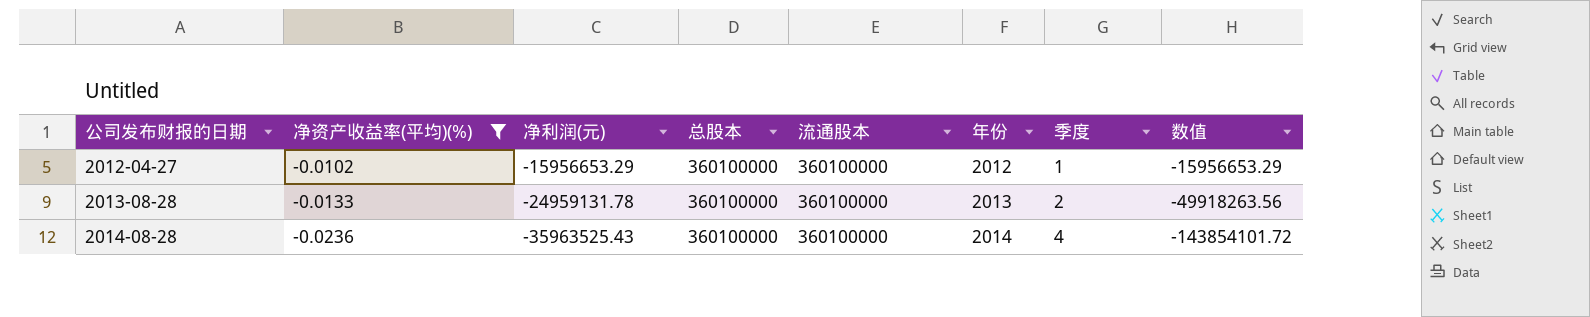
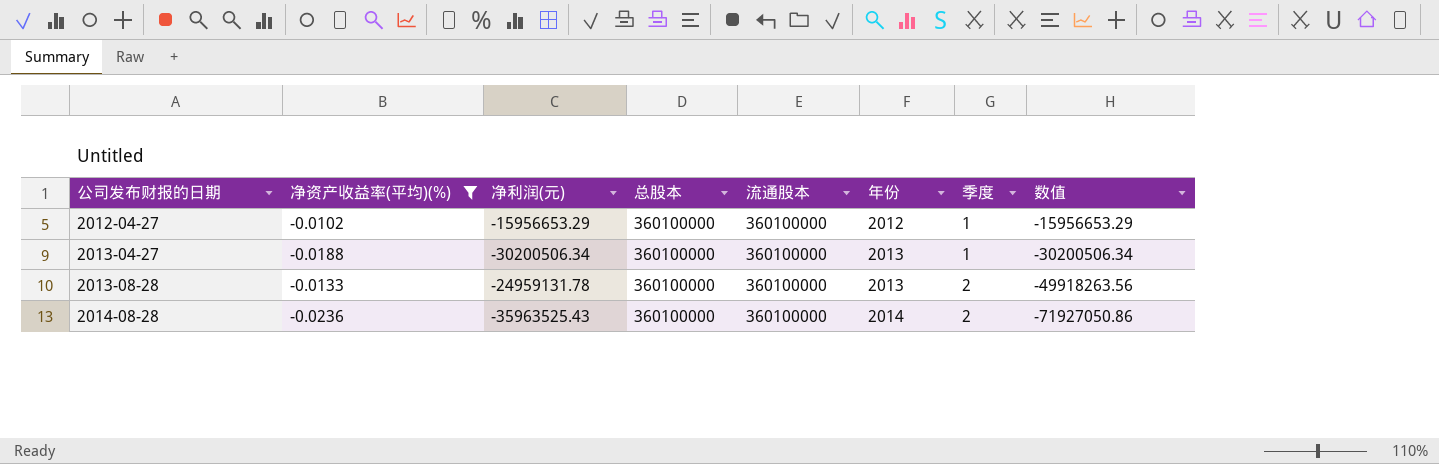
row 2013-04-27: none -> -0.0188 | -30200506.34 | 360100000 | 360100000 | 2013 | 1 | -30200506.34
2014-08-28 | 季度: 4 -> 2
2014-08-28 | 数值: -143854101.72 -> -71927050.86

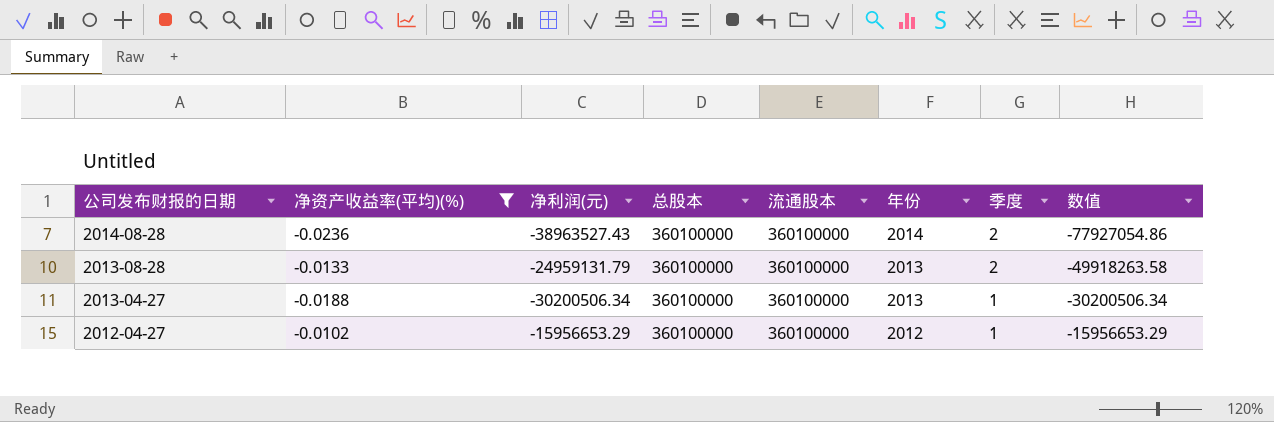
row order: 公司发布财报的日期 ascending -> 公司发布财报的日期 descending
2014-08-28 | 净利润(元): -35963525.43 -> -38963527.43
2014-08-28 | 数值: -71927050.86 -> -77927054.86
2013-08-28 | 净利润(元): -24959131.78 -> -24959131.79
2013-08-28 | 数值: -49918263.56 -> -49918263.58

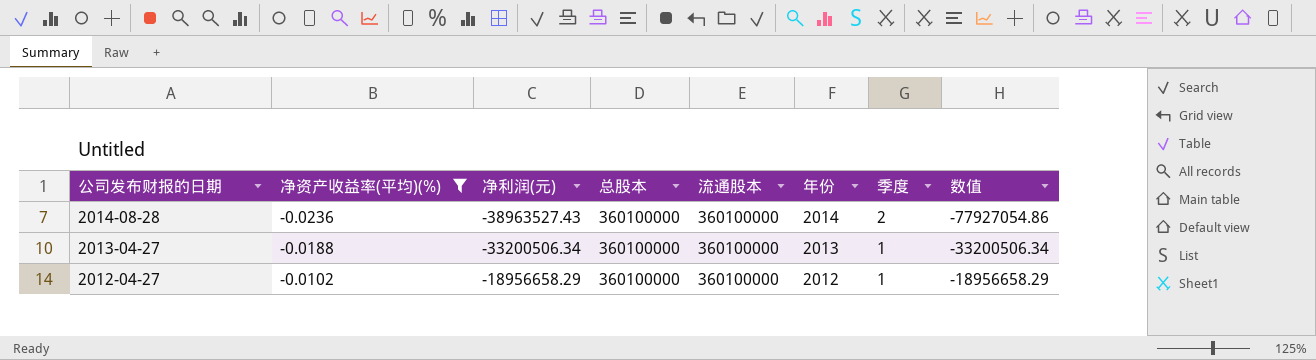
row 2013-08-28: -0.0133 | -24959131.79 | 360100000 | 360100000 | 2013 | 2 | -49918263.58 -> none
2013-04-27 | 净利润(元): -30200506.34 -> -33200506.34
2013-04-27 | 数值: -30200506.34 -> -33200506.34
2012-04-27 | 净利润(元): -15956653.29 -> -18956658.29
2012-04-27 | 数值: -15956653.29 -> -18956658.29

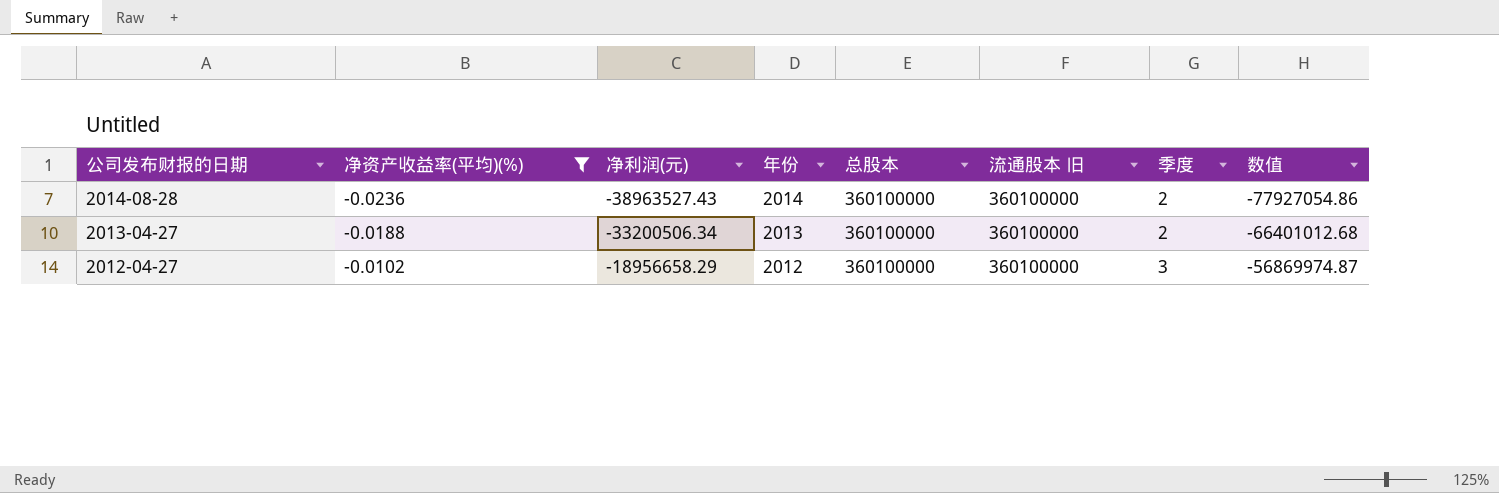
column 年份 | position: 6 -> 4
column name: 流通股本 -> 流通股本 旧
2013-04-27 | 季度: 1 -> 2
2013-04-27 | 数值: -33200506.34 -> -66401012.68
2012-04-27 | 季度: 1 -> 3
2012-04-27 | 数值: -18956658.29 -> -56869974.87

